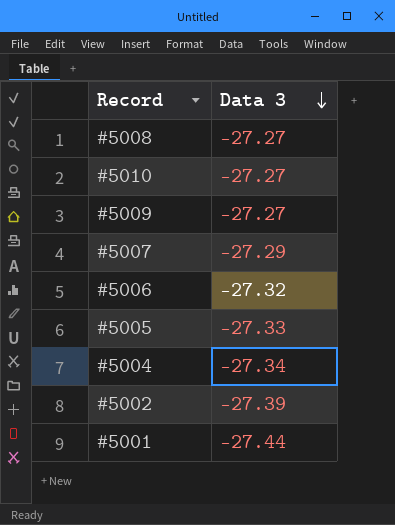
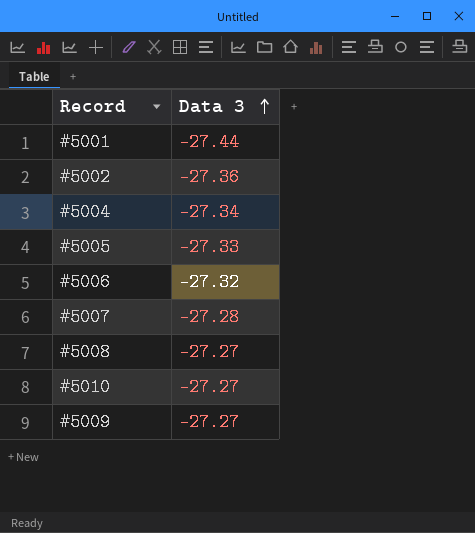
row order: Data 3 descending -> Data 3 ascending
#5002 | Data 3: -27.39 -> -27.36
#5007 | Data 3: -27.29 -> -27.28

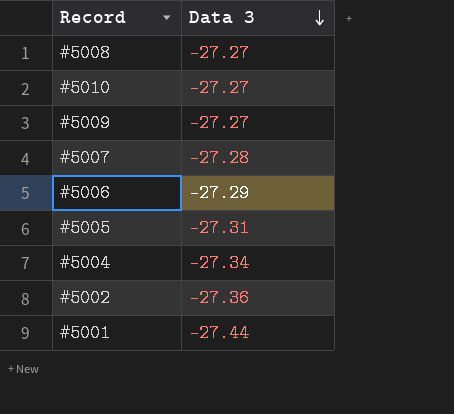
row order: Data 3 ascending -> Data 3 descending
#5006 | Data 3: -27.32 -> -27.29
#5005 | Data 3: -27.33 -> -27.31

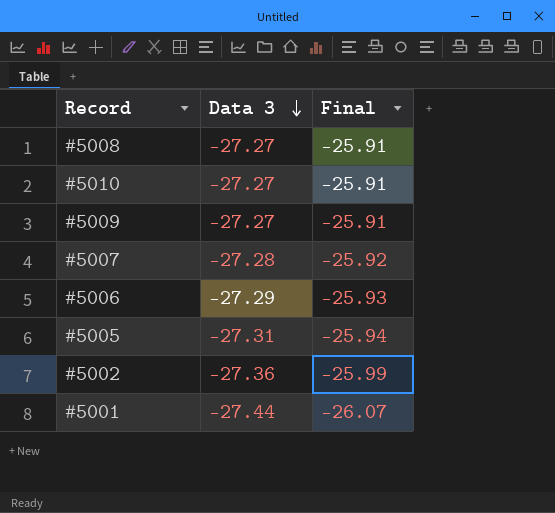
column Final | formula: none -> [Data 3] * 0.95
row #5004: -27.34 -> none

